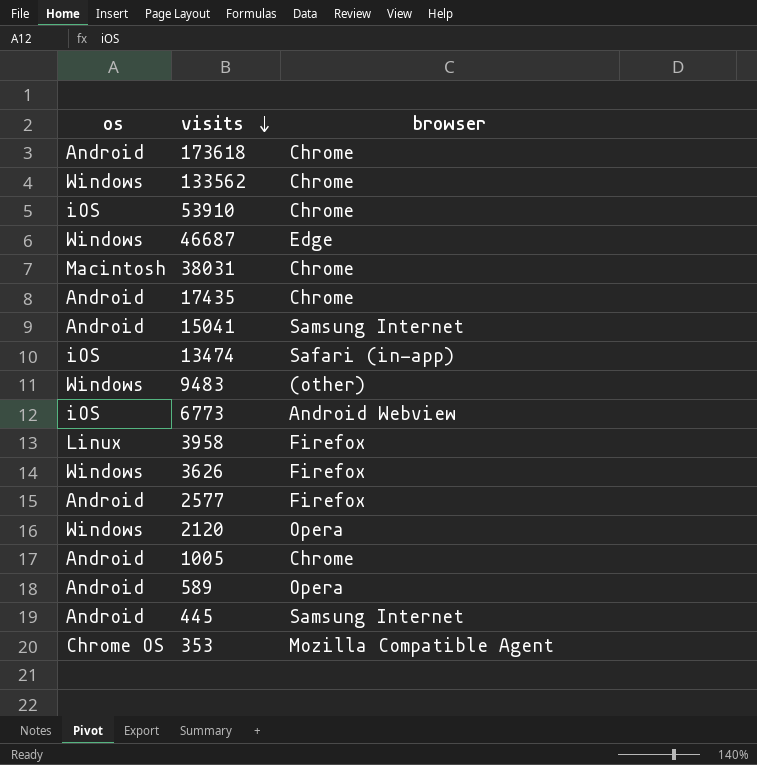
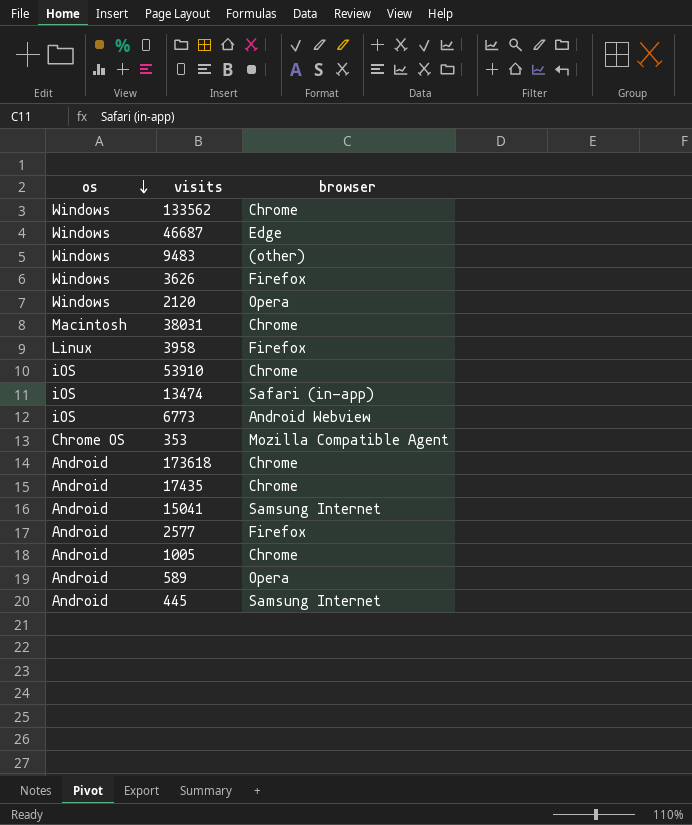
row order: visits descending -> os descending

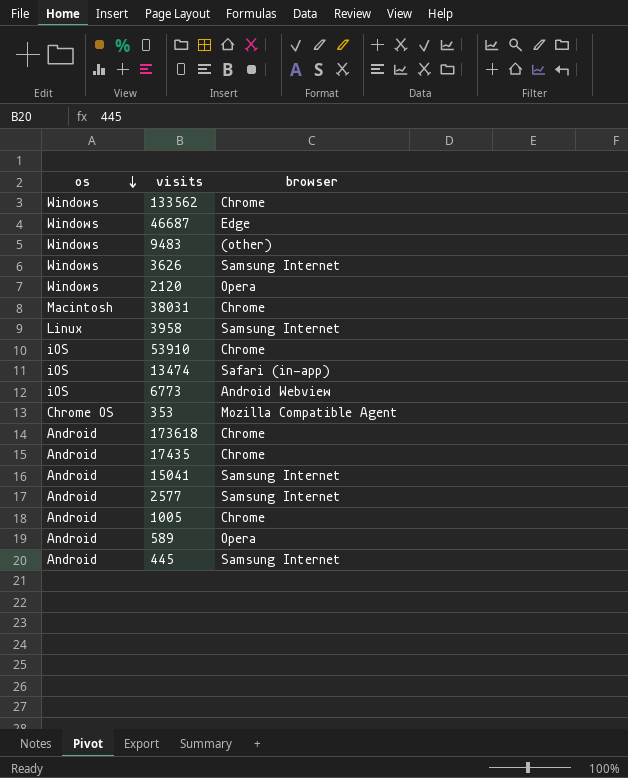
3626 | browser: Firefox -> Samsung Internet
3958 | browser: Firefox -> Samsung Internet
2577 | browser: Firefox -> Samsung Internet

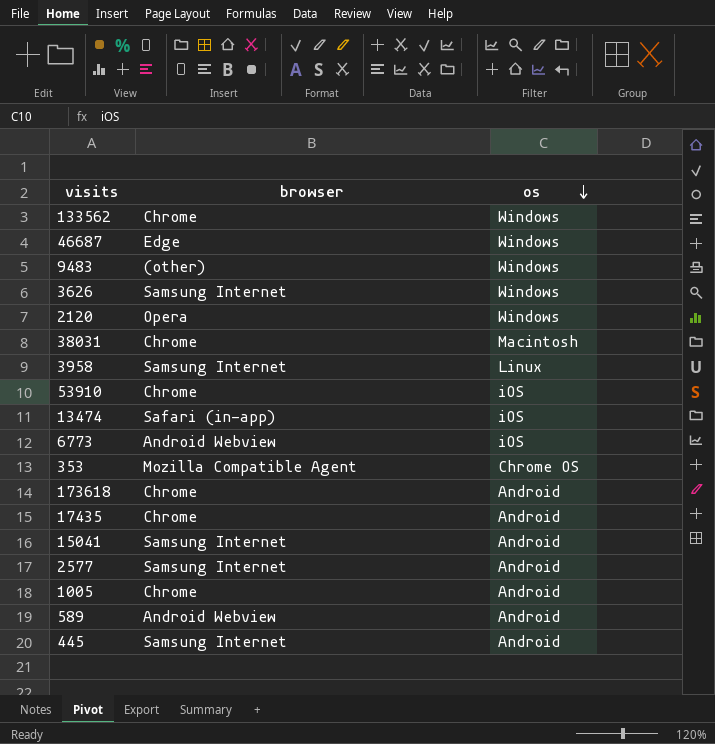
column os | position: 1 -> 3
589 | browser: Opera -> Android Webview

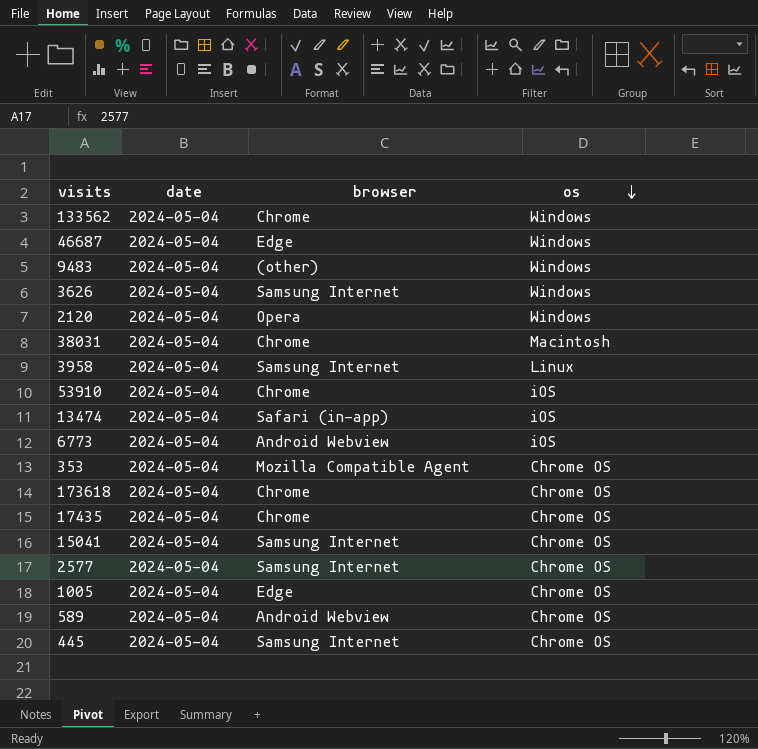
column date | position: none -> 2
173618 | os: Android -> Chrome OS
17435 | os: Android -> Chrome OS
15041 | os: Android -> Chrome OS
2577 | os: Android -> Chrome OS
1005 | browser: Chrome -> Edge
1005 | os: Android -> Chrome OS
589 | os: Android -> Chrome OS
445 | os: Android -> Chrome OS

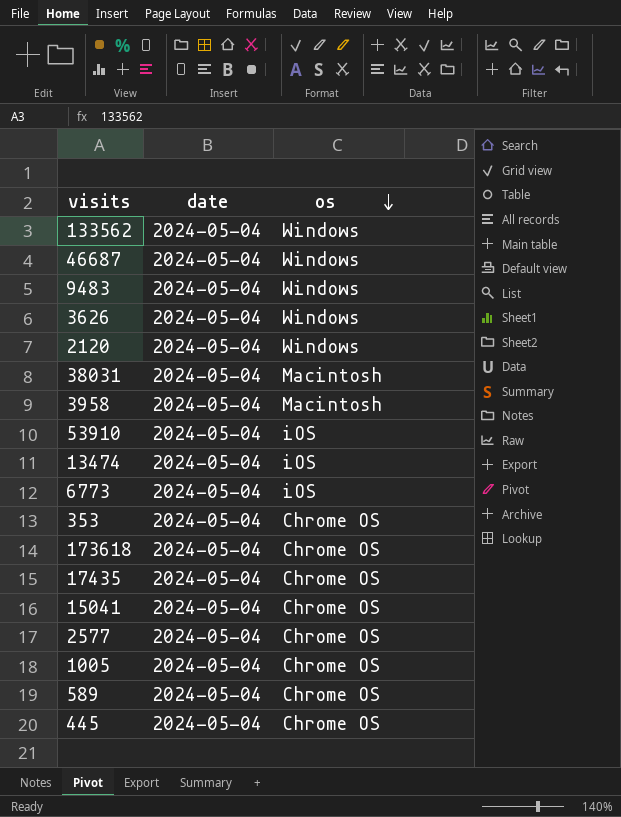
column browser | position: 3 -> none
3958 | os: Linux -> Macintosh

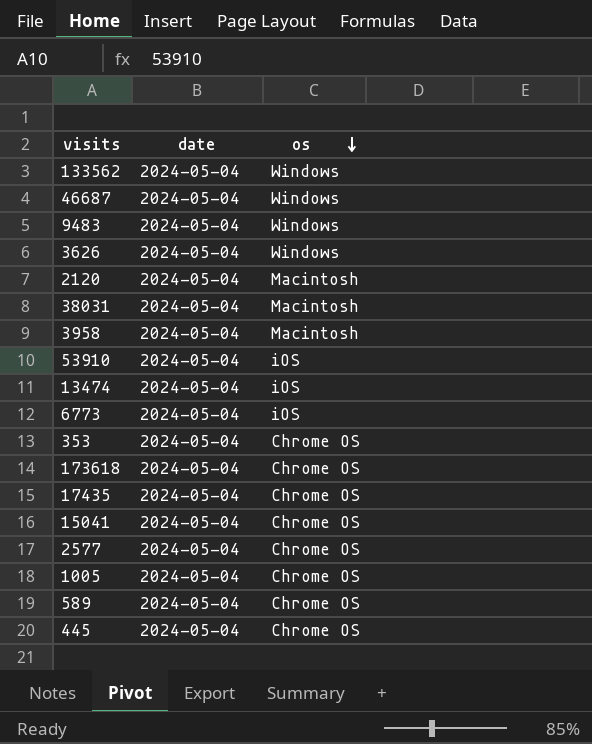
2120 | os: Windows -> Macintosh

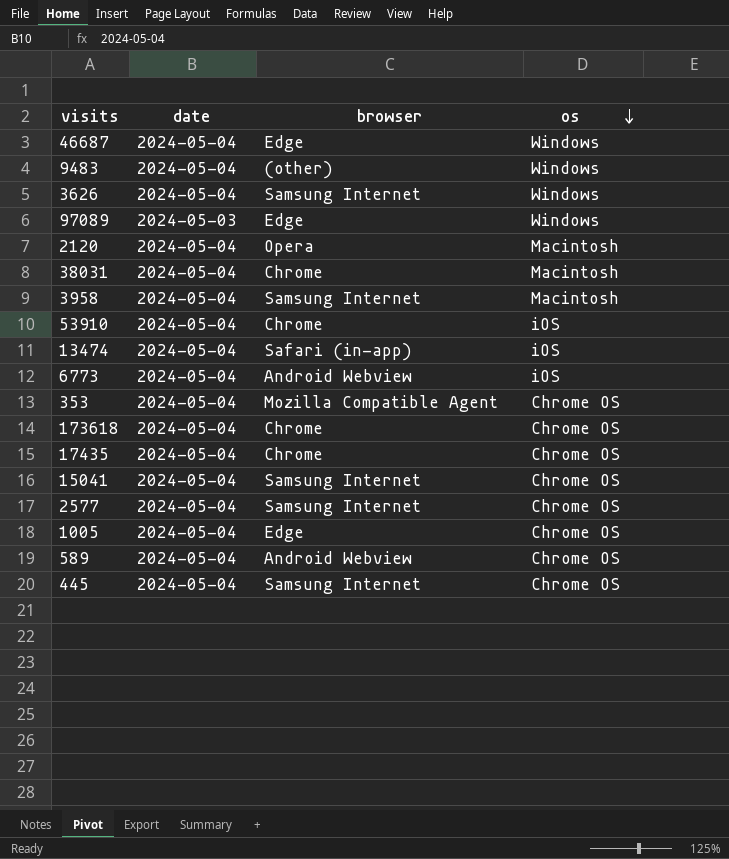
column browser | position: none -> 3
row 133562: 2024-05-04 | Windows -> none
row 97089: none -> 2024-05-03 | Edge | Windows

